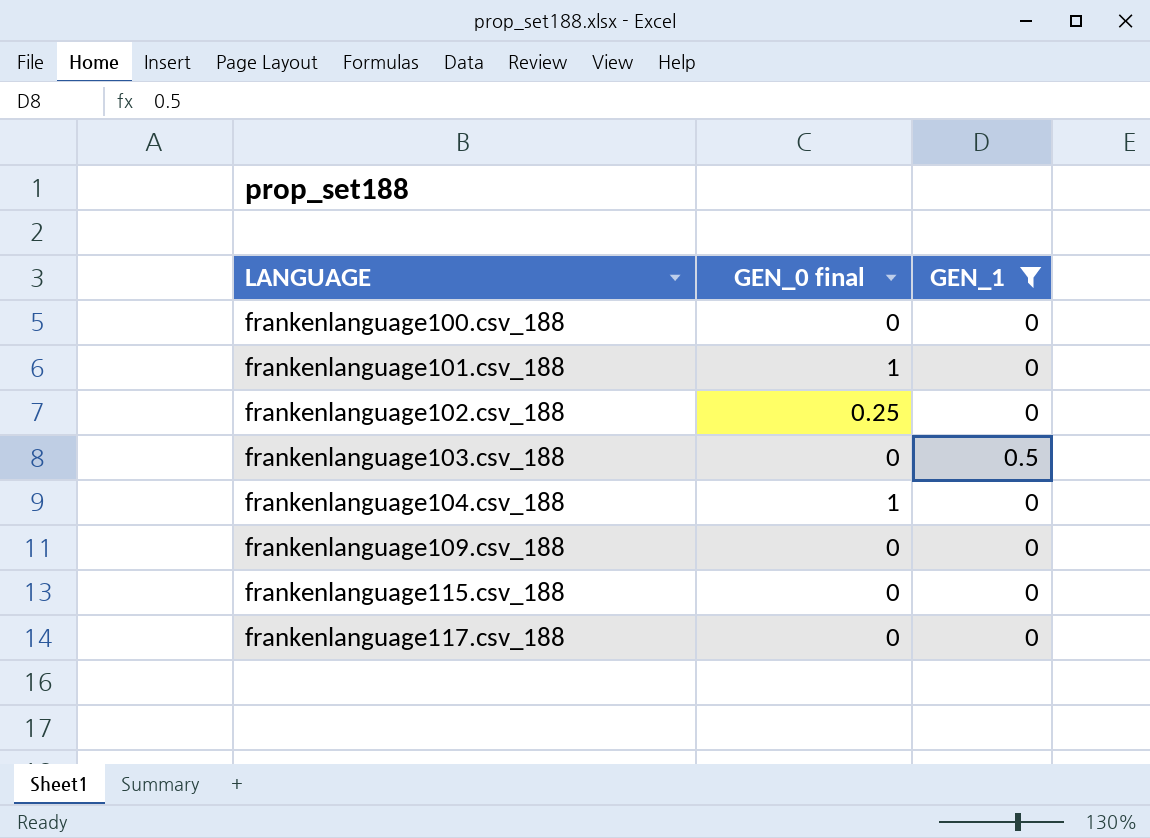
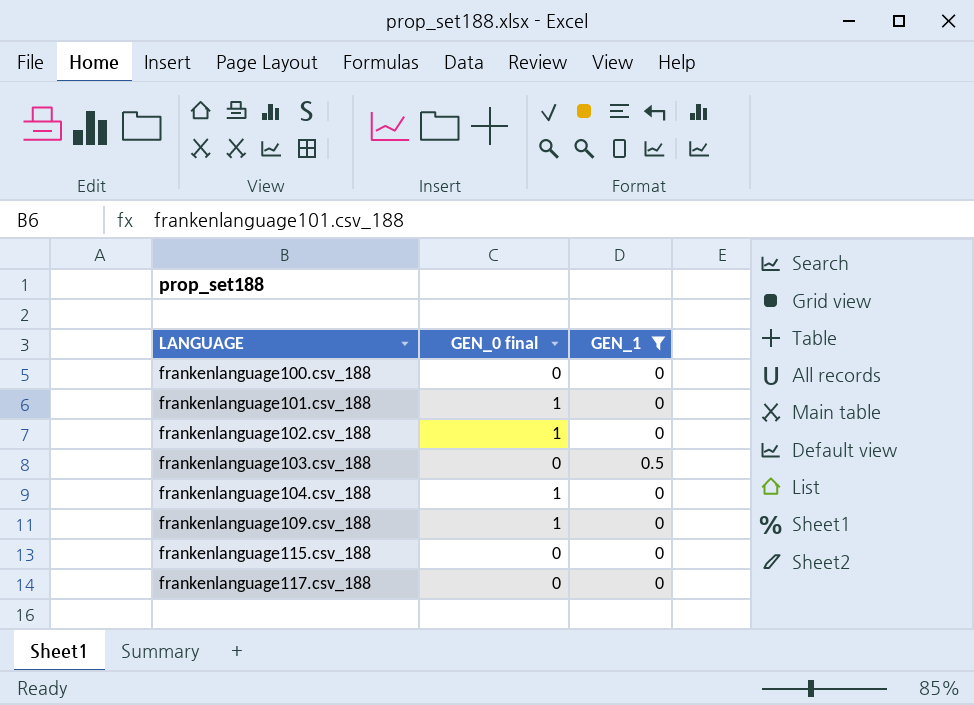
frankenlanguage102.csv_188 | GEN_0 final: 0.25 -> 1
frankenlanguage109.csv_188 | GEN_0 final: 0 -> 1

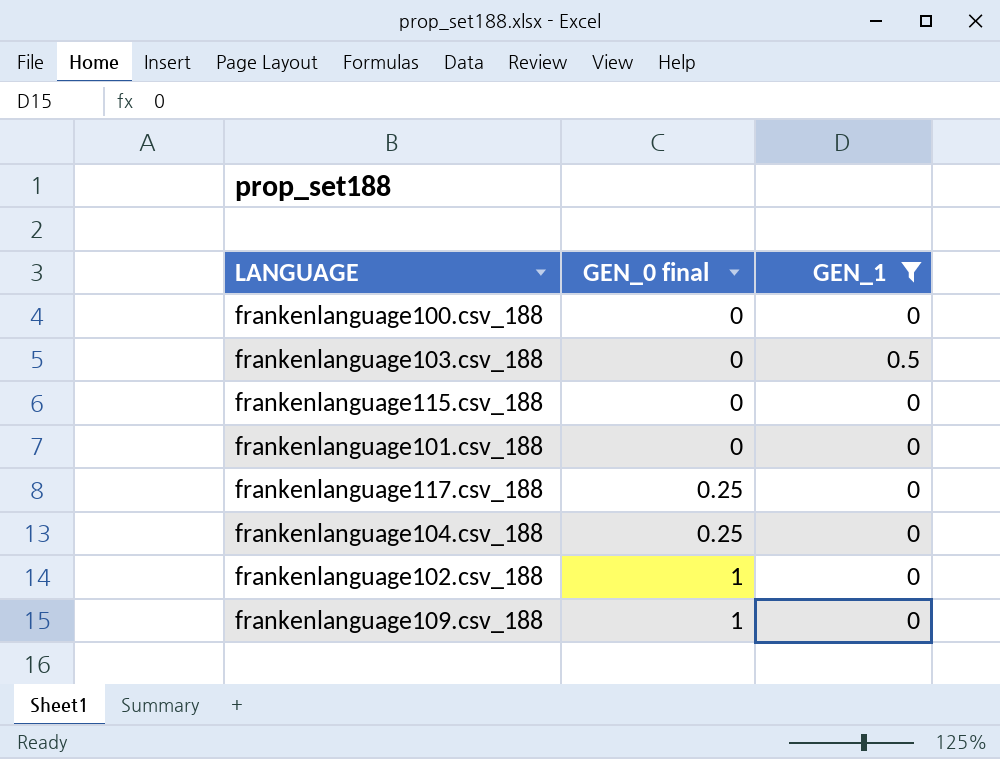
row order: LANGUAGE ascending -> GEN_0 final ascending
frankenlanguage101.csv_188 | GEN_0 final: 1 -> 0
frankenlanguage117.csv_188 | GEN_0 final: 0 -> 0.25
frankenlanguage104.csv_188 | GEN_0 final: 1 -> 0.25

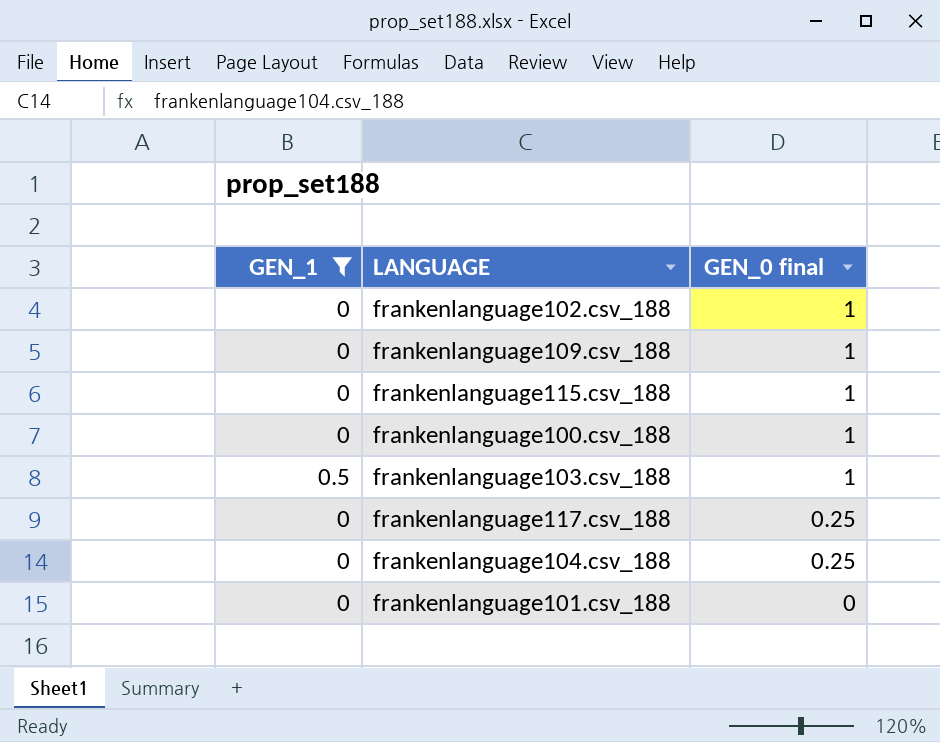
row order: GEN_0 final ascending -> GEN_0 final descending
column GEN_1 | position: 3 -> 1
frankenlanguage115.csv_188 | GEN_0 final: 0 -> 1
frankenlanguage100.csv_188 | GEN_0 final: 0 -> 1
frankenlanguage103.csv_188 | GEN_0 final: 0 -> 1

